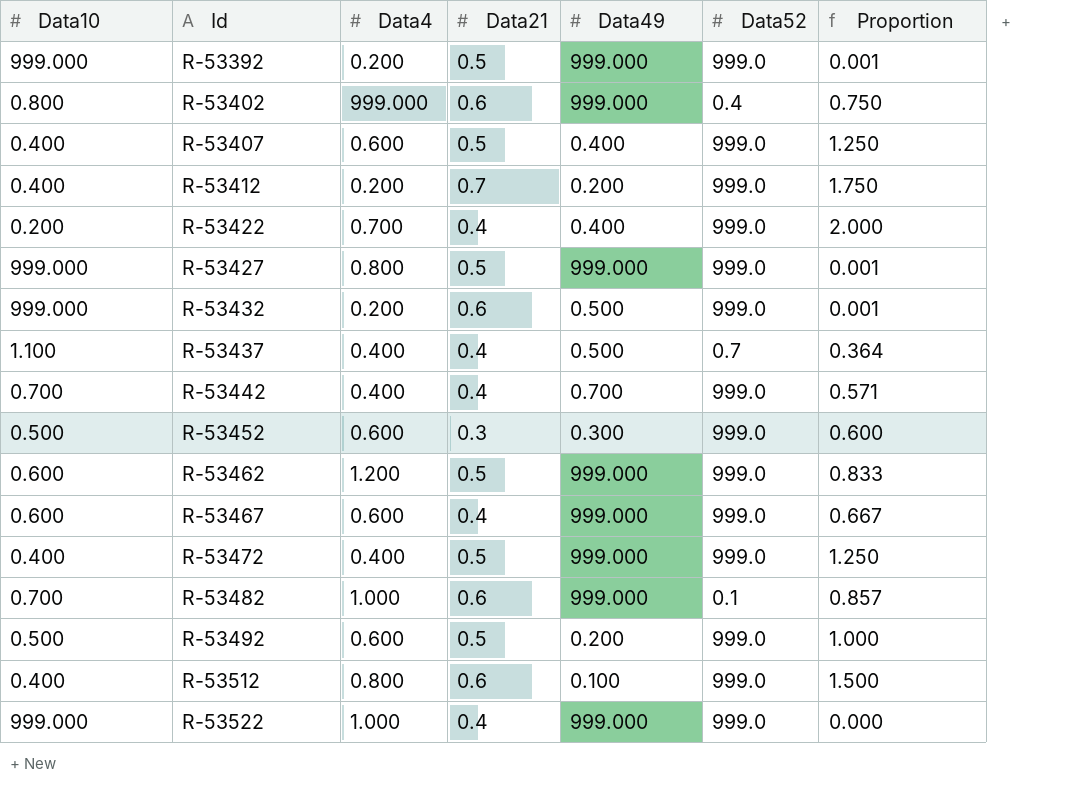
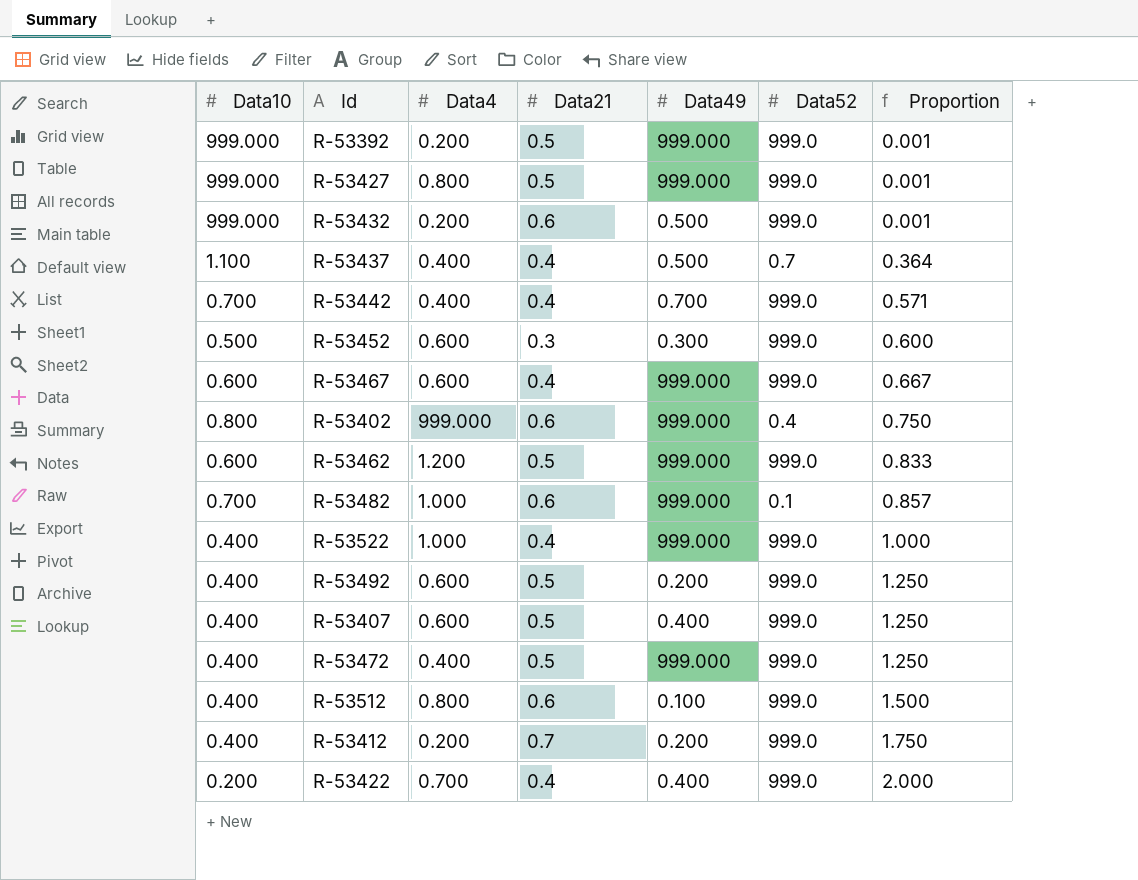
row order: Id ascending -> Proportion ascending
R-53522 | Data10: 999.000 -> 0.400
R-53522 | Proportion: 0.000 -> 1.000
R-53492 | Data10: 0.500 -> 0.400
R-53492 | Proportion: 1.000 -> 1.250

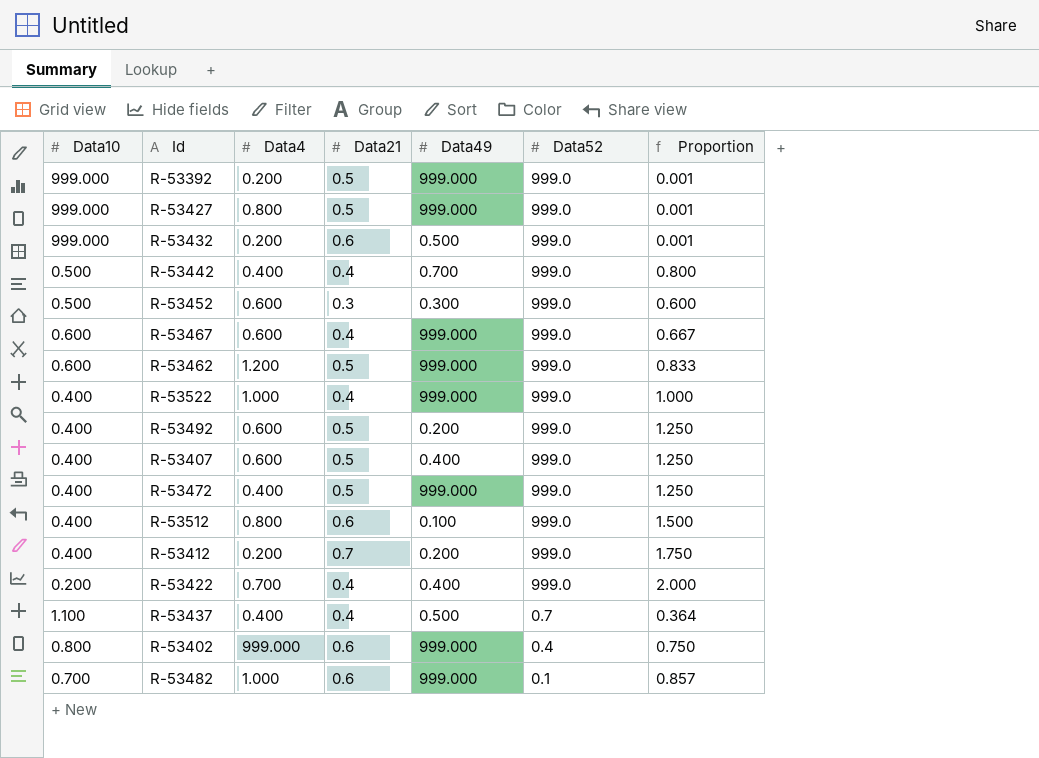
row order: Proportion ascending -> Data52 descending
R-53442 | Data10: 0.700 -> 0.500
R-53442 | Proportion: 0.571 -> 0.800

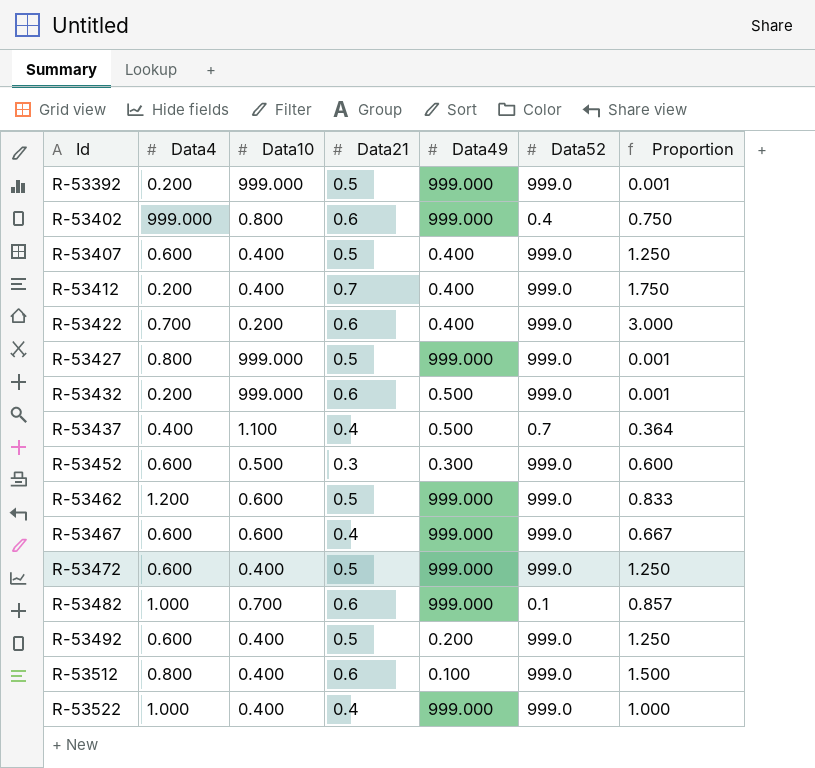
row order: Data52 descending -> Id ascending
column Data10 | position: 1 -> 3
row R-53442: 0.500 | 0.400 | 0.4 | 0.700 | 999.0 | 0.800 -> none
R-53412 | Data49: 0.200 -> 0.400
R-53422 | Data21: 0.4 -> 0.6
R-53422 | Proportion: 2.000 -> 3.000
R-53472 | Data4: 0.400 -> 0.600

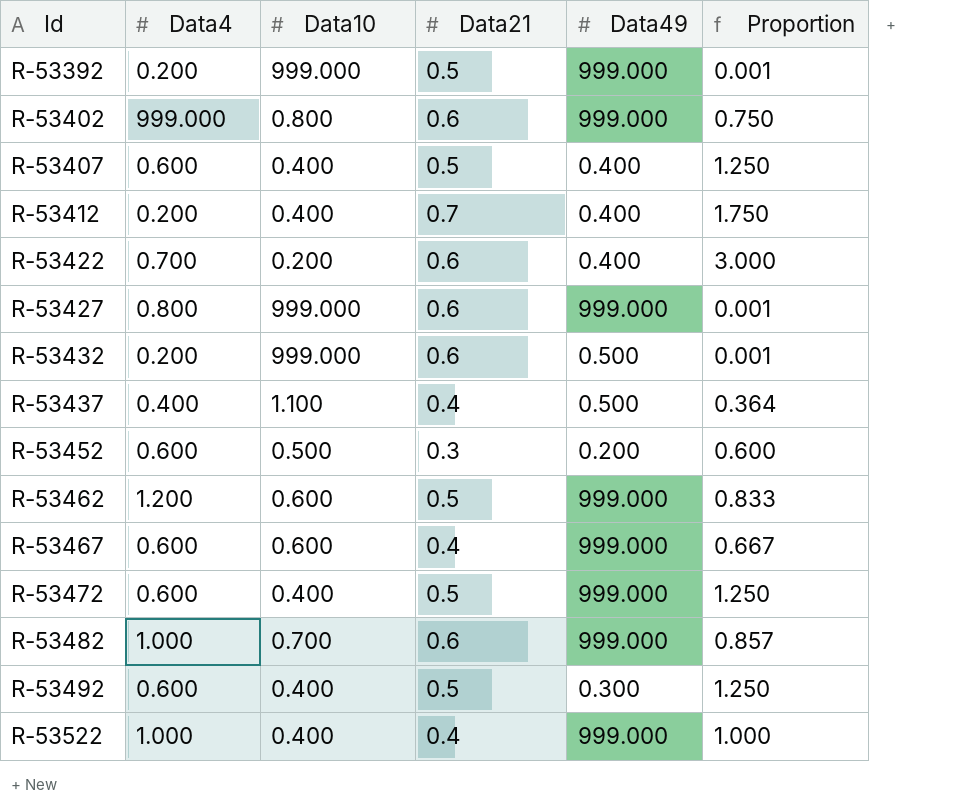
column Data52 | position: 6 -> none
row R-53512: 0.800 | 0.400 | 0.6 | 0.100 | 999.0 | 1.500 -> none
R-53427 | Data21: 0.5 -> 0.6
R-53452 | Data49: 0.300 -> 0.200
R-53492 | Data49: 0.200 -> 0.300

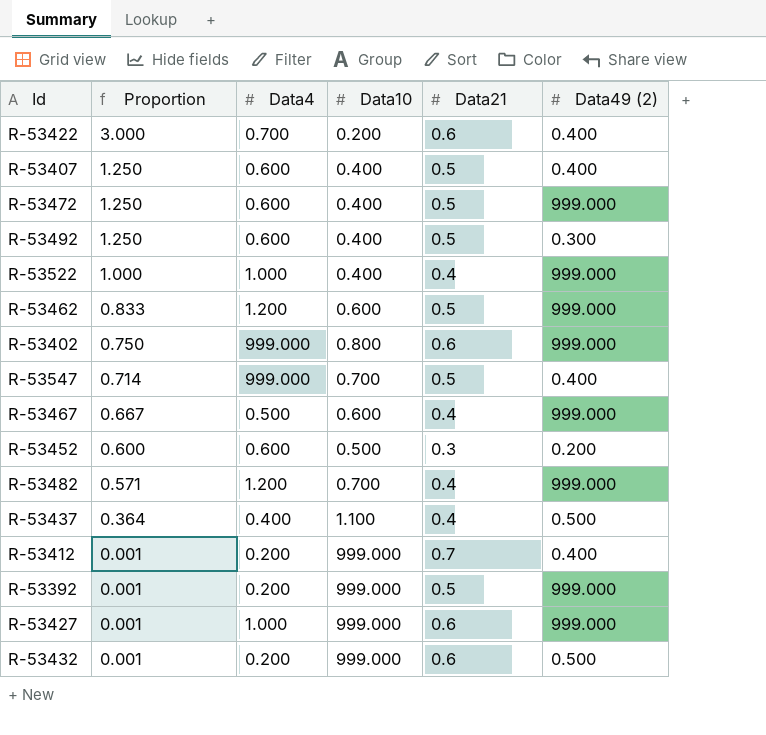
row order: Id ascending -> Proportion descending
column Proportion | position: 6 -> 2
column name: Data49 -> Data49 (2)
row R-53547: none -> 0.714 | 999.000 | 0.700 | 0.5 | 0.400
R-53467 | Data4: 0.600 -> 0.500
R-53482 | Proportion: 0.857 -> 0.571
R-53482 | Data4: 1.000 -> 1.200
R-53482 | Data21: 0.6 -> 0.4
R-53412 | Proportion: 1.750 -> 0.001
R-53412 | Data10: 0.400 -> 999.000
R-53427 | Data4: 0.800 -> 1.000

